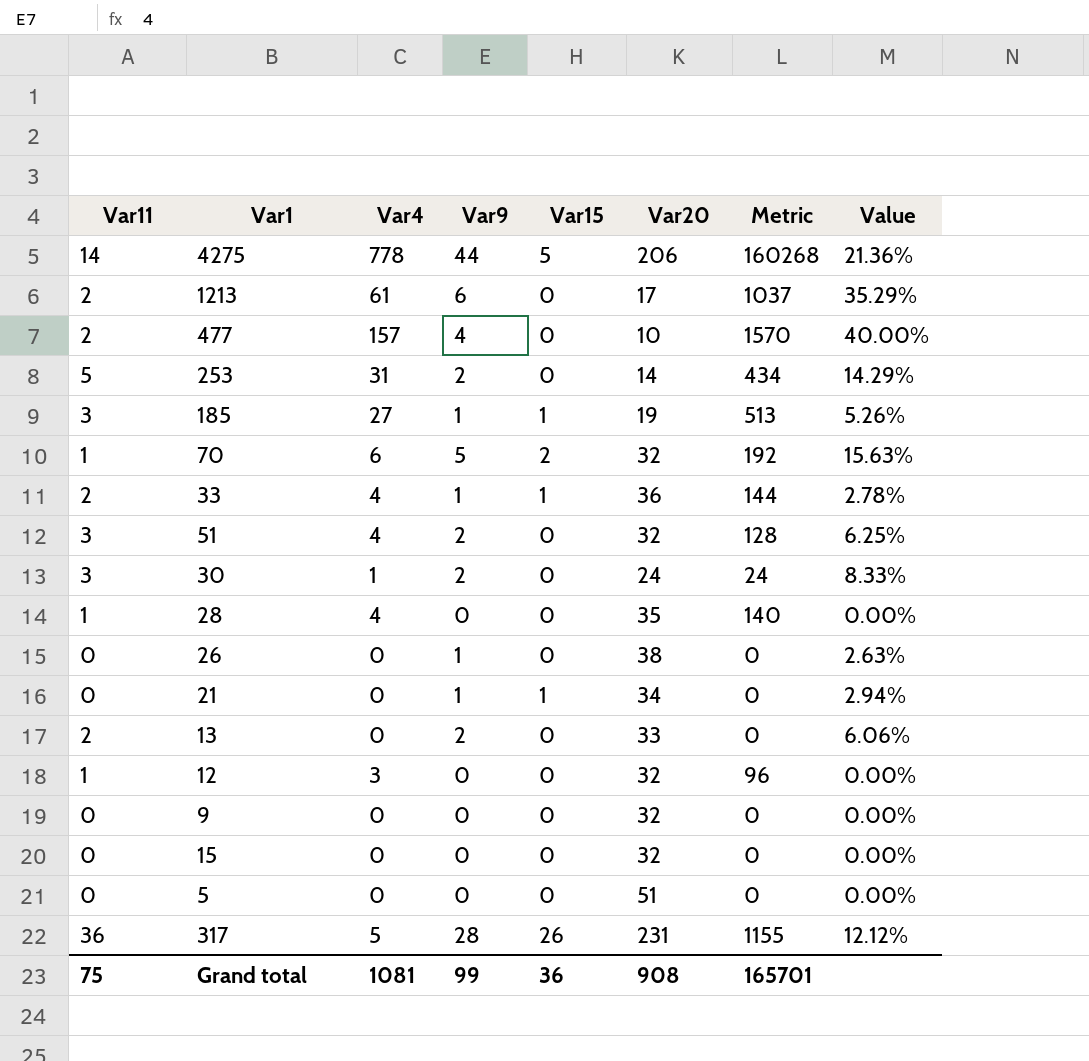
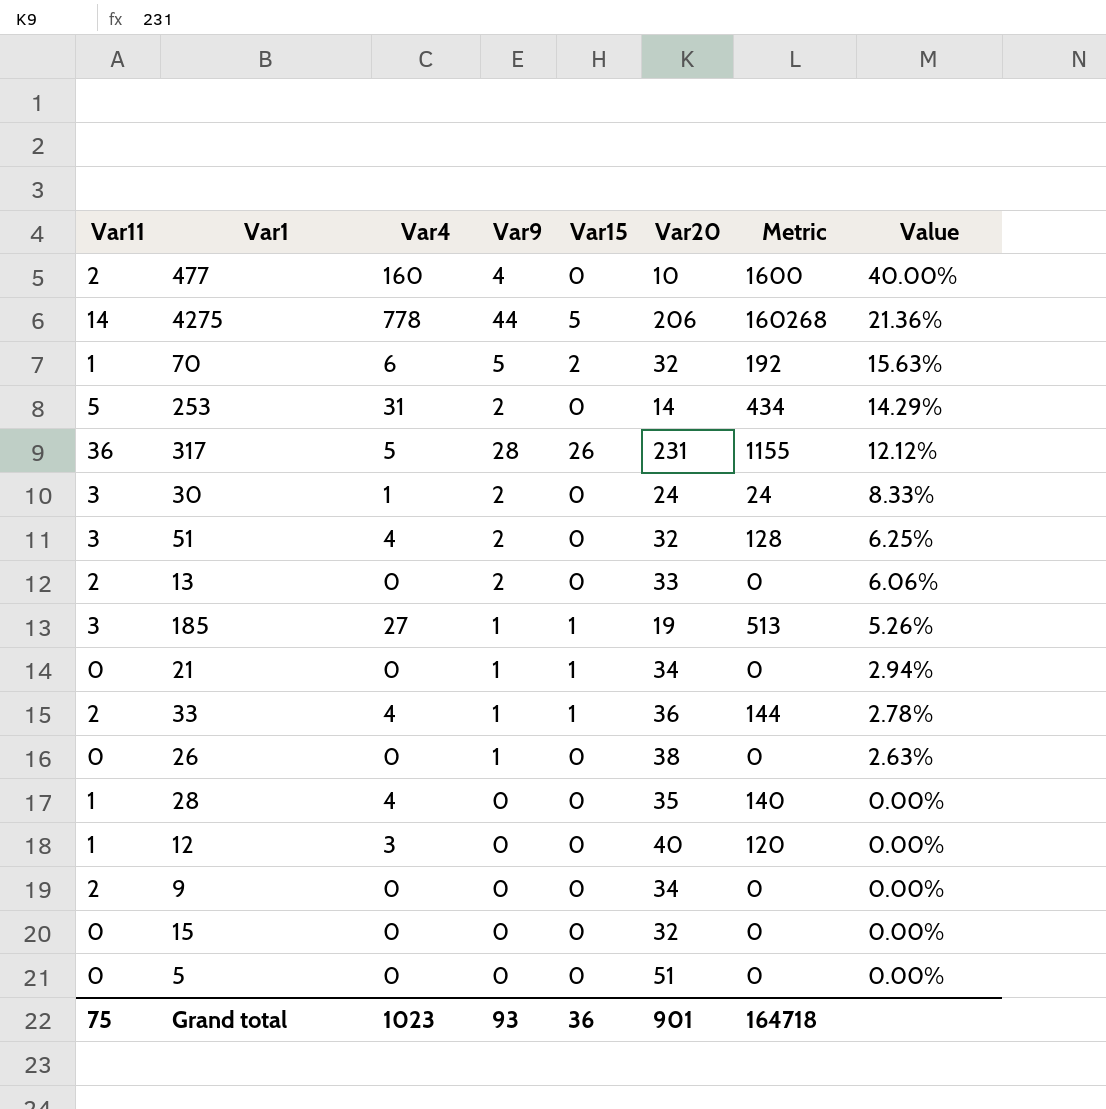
row order: none -> Value descending
row 1213: 2 | 61 | 6 | 0 | 17 | 1037 | 35.29% -> none
477 | Var4: 157 -> 160
477 | Metric: 1570 -> 1600
12 | Var20: 32 -> 40
12 | Metric: 96 -> 120
9 | Var11: 0 -> 2
9 | Var20: 32 -> 34
Grand total | Var4: 1081 -> 1023
Grand total | Var9: 99 -> 93
Grand total | Var20: 908 -> 901
Grand total | Metric: 165701 -> 164718

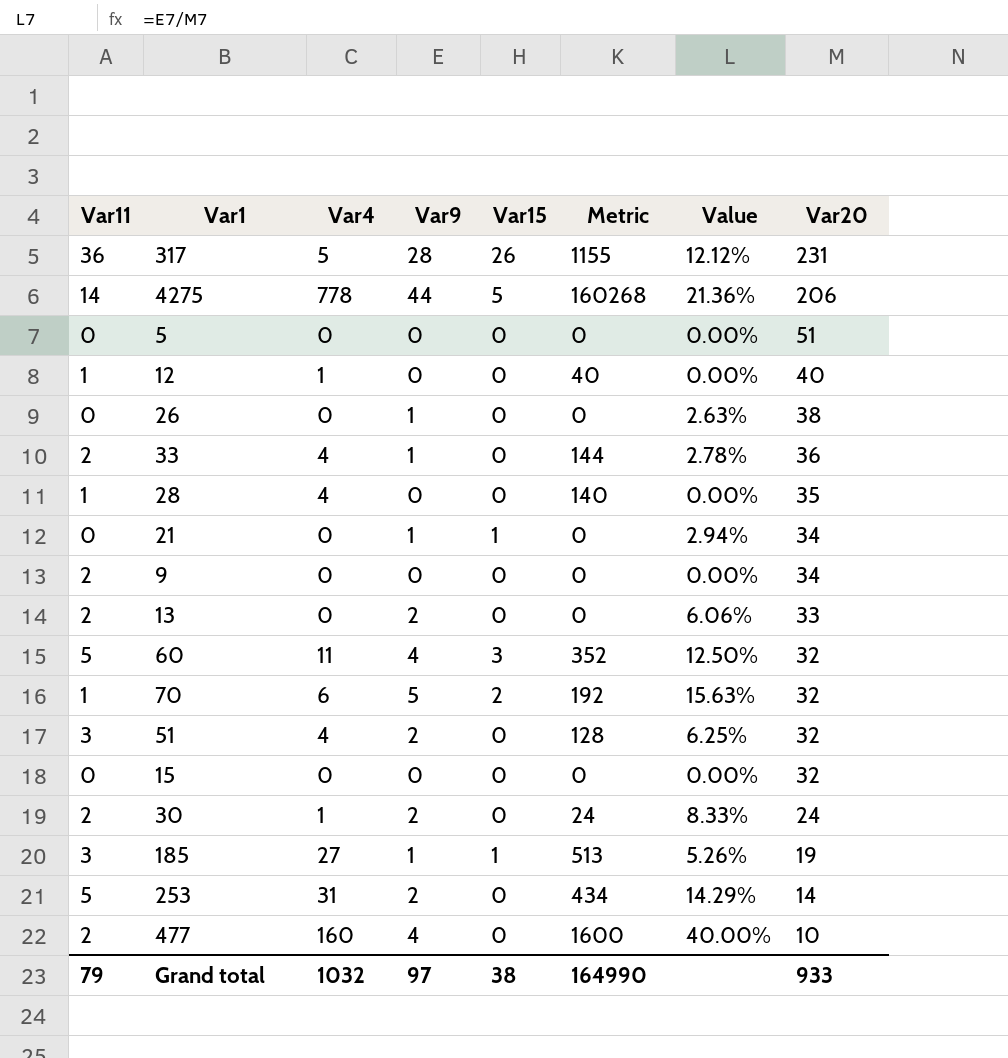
row order: Value descending -> Var20 descending
column Var20 | position: 6 -> 8
12 | Var4: 3 -> 1
12 | Metric: 120 -> 40
33 | Var15: 1 -> 0
row 60: none -> 5 | 11 | 4 | 3 | 352 | 12.50% | 32
30 | Var11: 3 -> 2
Grand total | Var11: 75 -> 79
Grand total | Var4: 1023 -> 1032
Grand total | Var9: 93 -> 97
Grand total | Var15: 36 -> 38
Grand total | Metric: 164718 -> 164990
Grand total | Var20: 901 -> 933

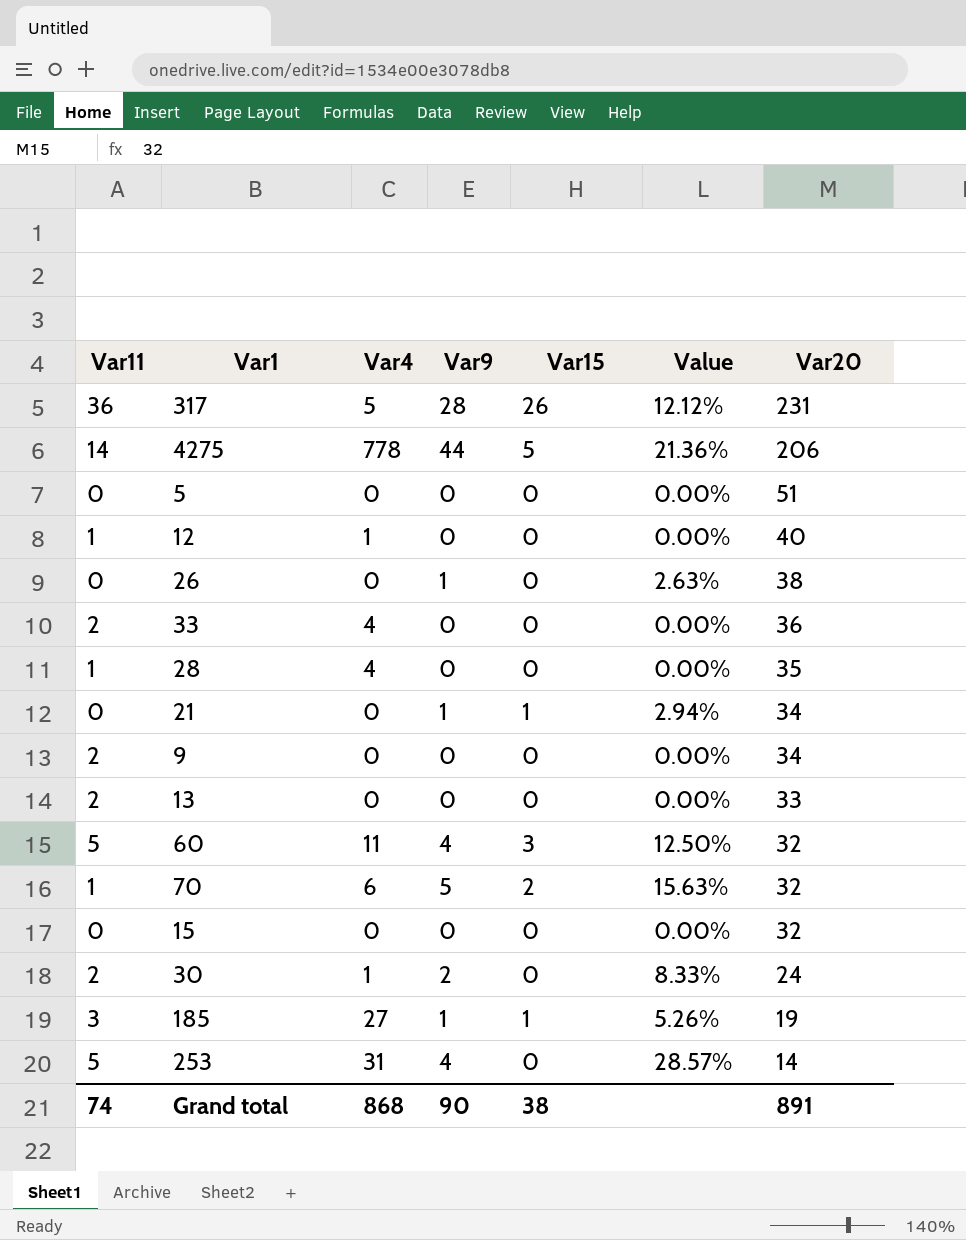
column Metric | formula: [Var4] * [Var20] -> none
row 51: 3 | 4 | 2 | 0 | 128 | 6.25% | 32 -> none
row 477: 2 | 160 | 4 | 0 | 1600 | 40.00% | 10 -> none
33 | Var9: 1 -> 0
33 | Value: 2.78% -> 0.00%
13 | Var9: 2 -> 0
13 | Value: 6.06% -> 0.00%
253 | Var9: 2 -> 4
253 | Value: 14.29% -> 28.57%
Grand total | Var11: 79 -> 74
Grand total | Var4: 1032 -> 868
Grand total | Var9: 97 -> 90
Grand total | Var20: 933 -> 891

